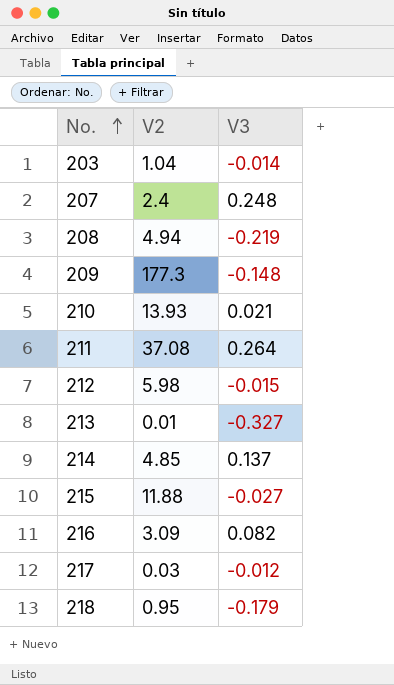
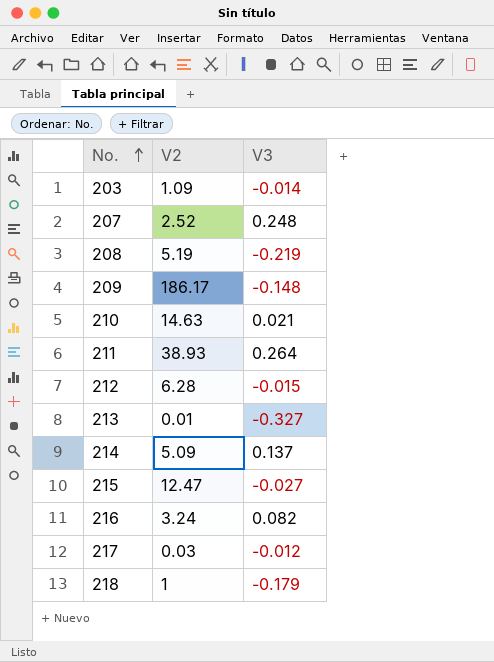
203 | V2: 1.04 -> 1.09
207 | V2: 2.4 -> 2.52
208 | V2: 4.94 -> 5.19
209 | V2: 177.3 -> 186.17
210 | V2: 13.93 -> 14.63
211 | V2: 37.08 -> 38.93
212 | V2: 5.98 -> 6.28
214 | V2: 4.85 -> 5.09
215 | V2: 11.88 -> 12.47
216 | V2: 3.09 -> 3.24
218 | V2: 0.95 -> 1

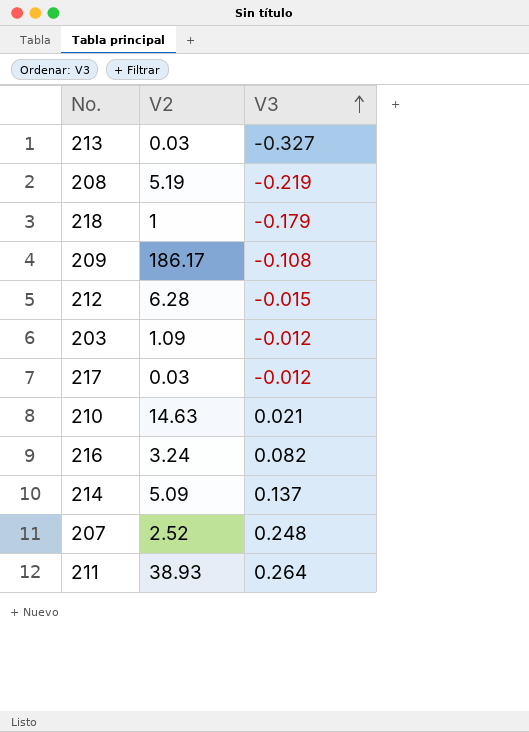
row order: No. ascending -> V3 ascending
row 215: 12.47 | -0.027 -> none
213 | V2: 0.01 -> 0.03
209 | V3: -0.148 -> -0.108
203 | V3: -0.014 -> -0.012

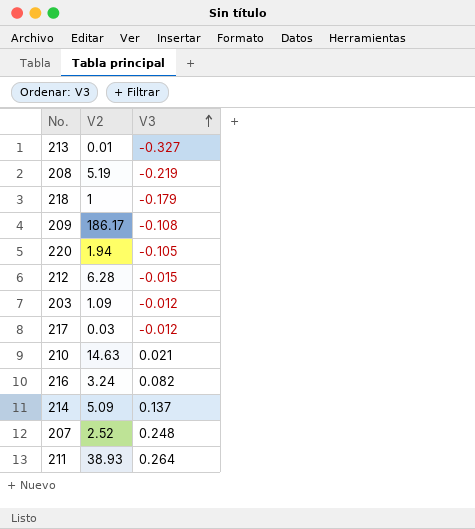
213 | V2: 0.03 -> 0.01
row 220: none -> 1.94 | -0.105

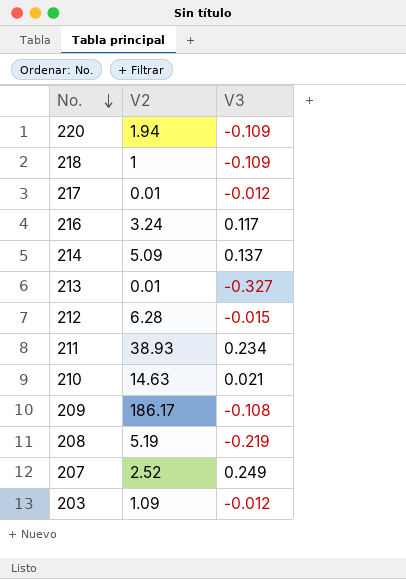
row order: V3 ascending -> No. descending
220 | V3: -0.105 -> -0.109
218 | V3: -0.179 -> -0.109
217 | V2: 0.03 -> 0.01
216 | V3: 0.082 -> 0.117
211 | V3: 0.264 -> 0.234
207 | V3: 0.248 -> 0.249

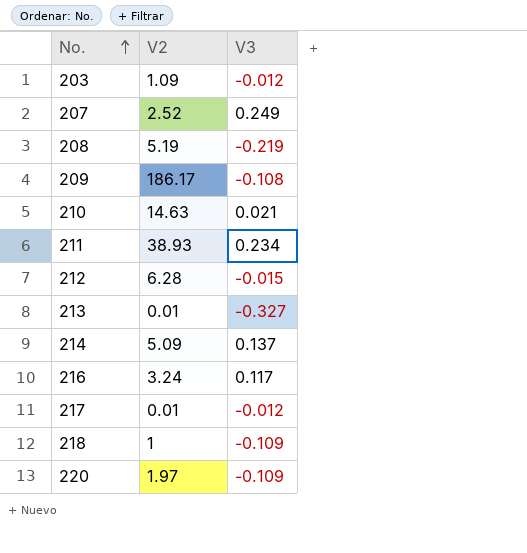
row order: No. descending -> No. ascending
220 | V2: 1.94 -> 1.97

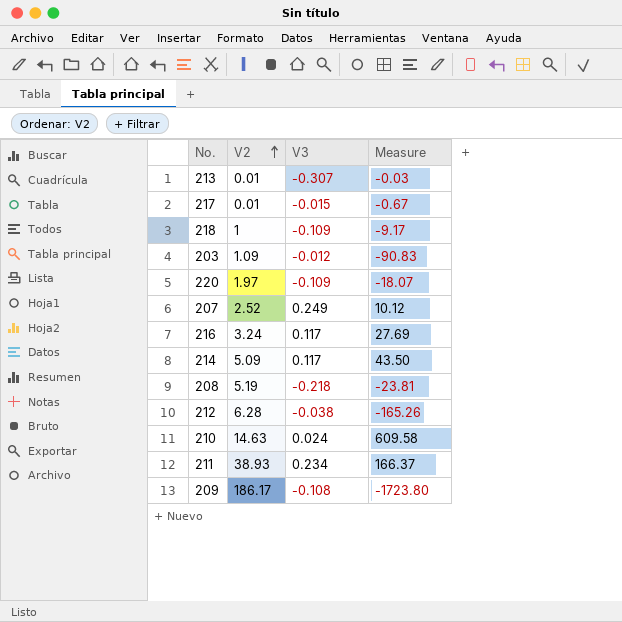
row order: No. ascending -> V2 ascending
column Measure | formula: none -> [V2] / [V3]
213 | V3: -0.327 -> -0.307
217 | V3: -0.012 -> -0.015
214 | V3: 0.137 -> 0.117
208 | V3: -0.219 -> -0.218
212 | V3: -0.015 -> -0.038
210 | V3: 0.021 -> 0.024

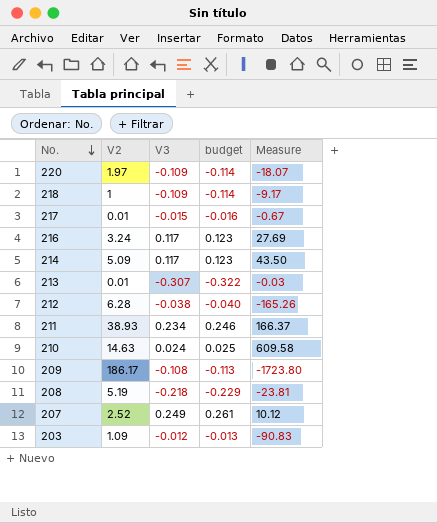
row order: V2 ascending -> No. descending
column budget | formula: none -> [V3] * 1.05

